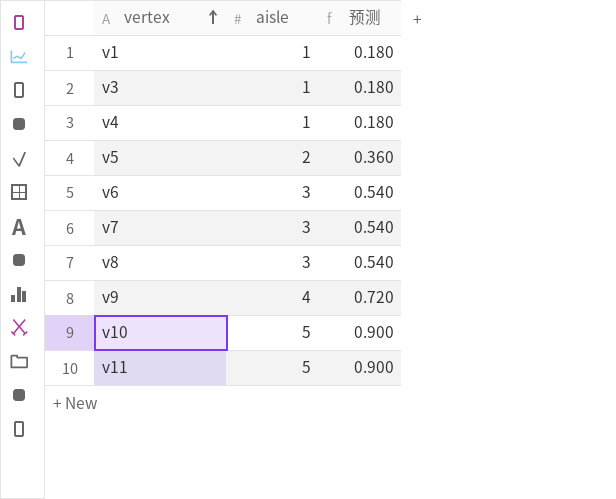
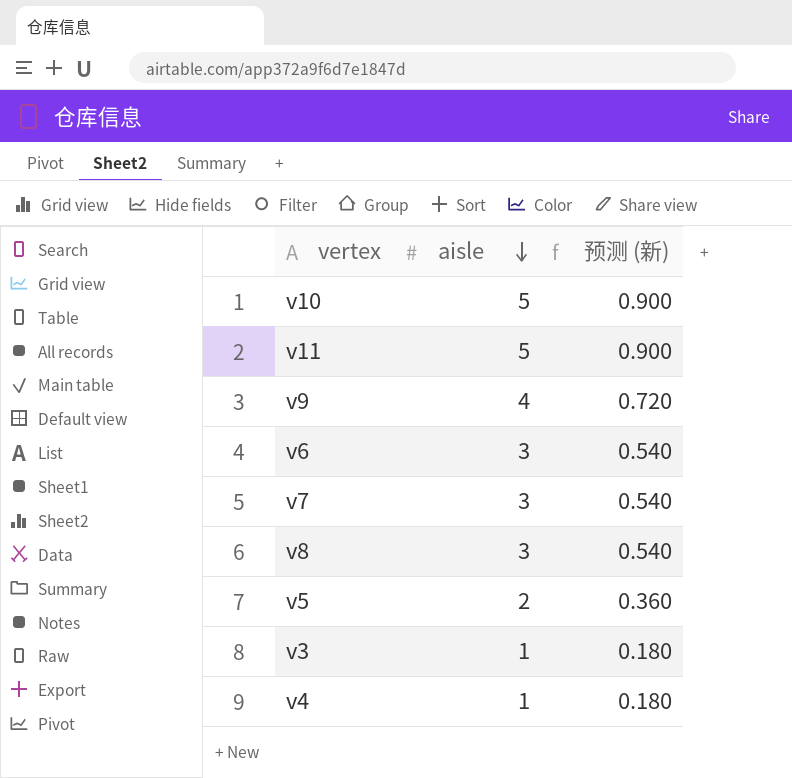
row order: vertex ascending -> aisle descending
column name: 预测 -> 预测 (新)
row v1: 1 | 0.180 -> none

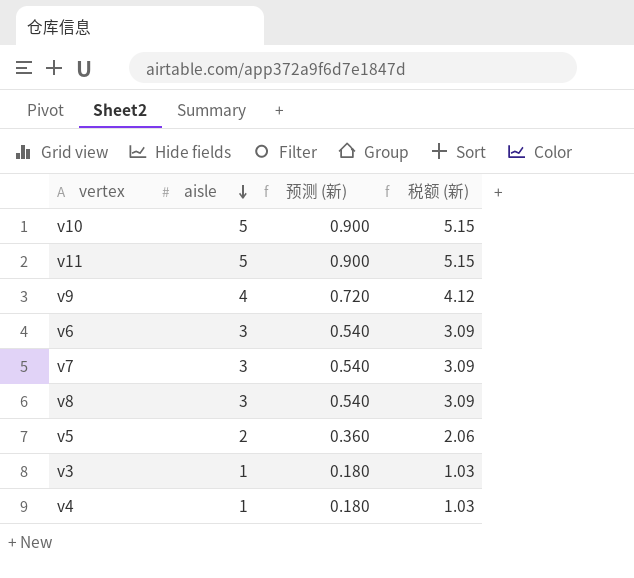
column 税额 (新) | formula: none -> [aisle] * 1.03

